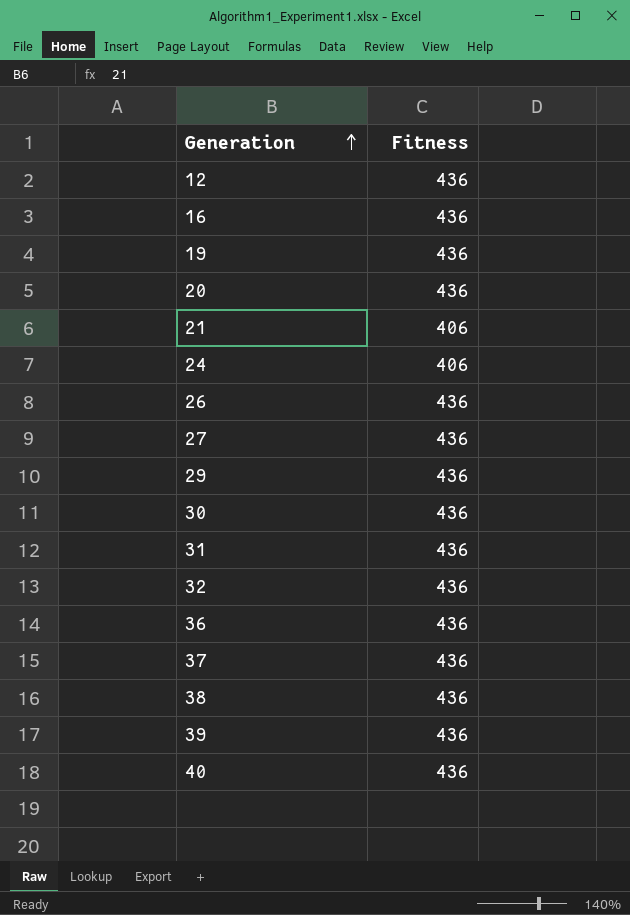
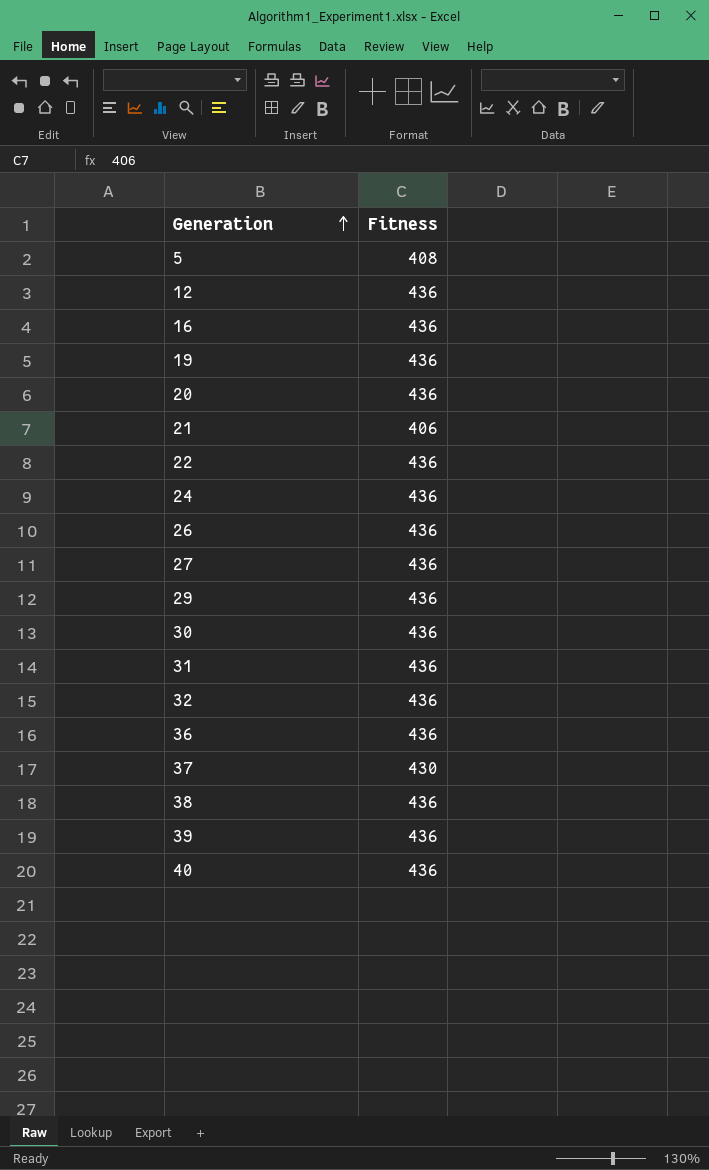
row 5: none -> 408
row 22: none -> 436
24 | Fitness: 406 -> 436
37 | Fitness: 436 -> 430

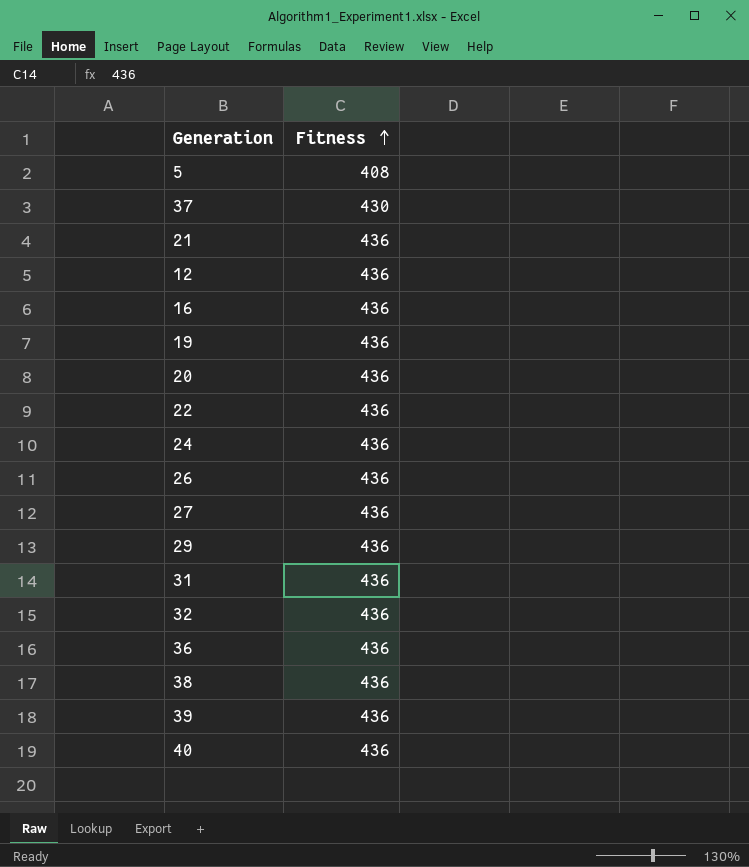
row order: Generation ascending -> Fitness ascending
row 30: 436 -> none
21 | Fitness: 406 -> 436

